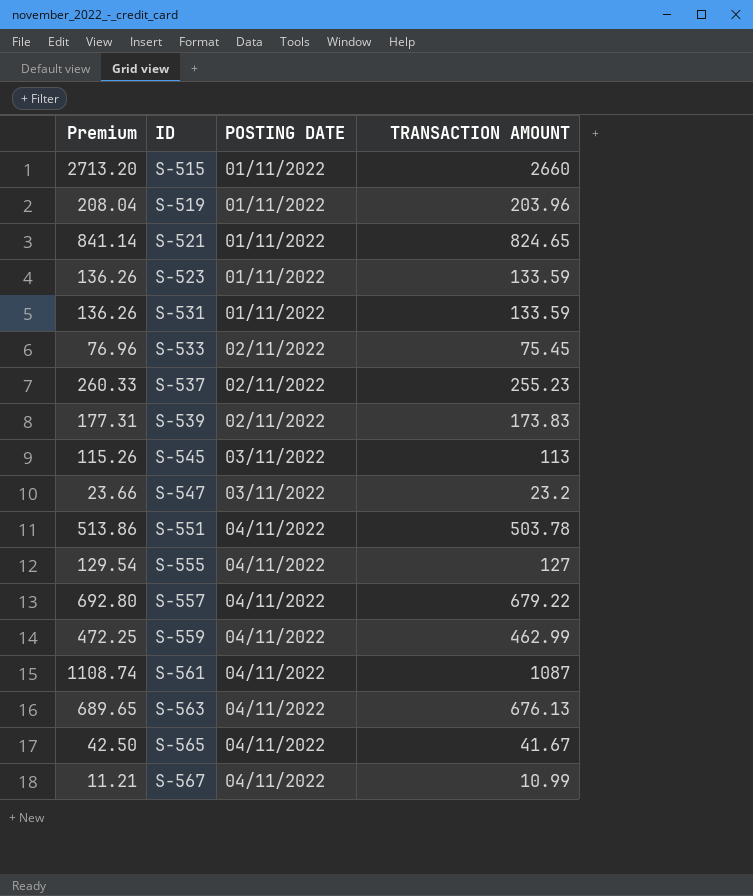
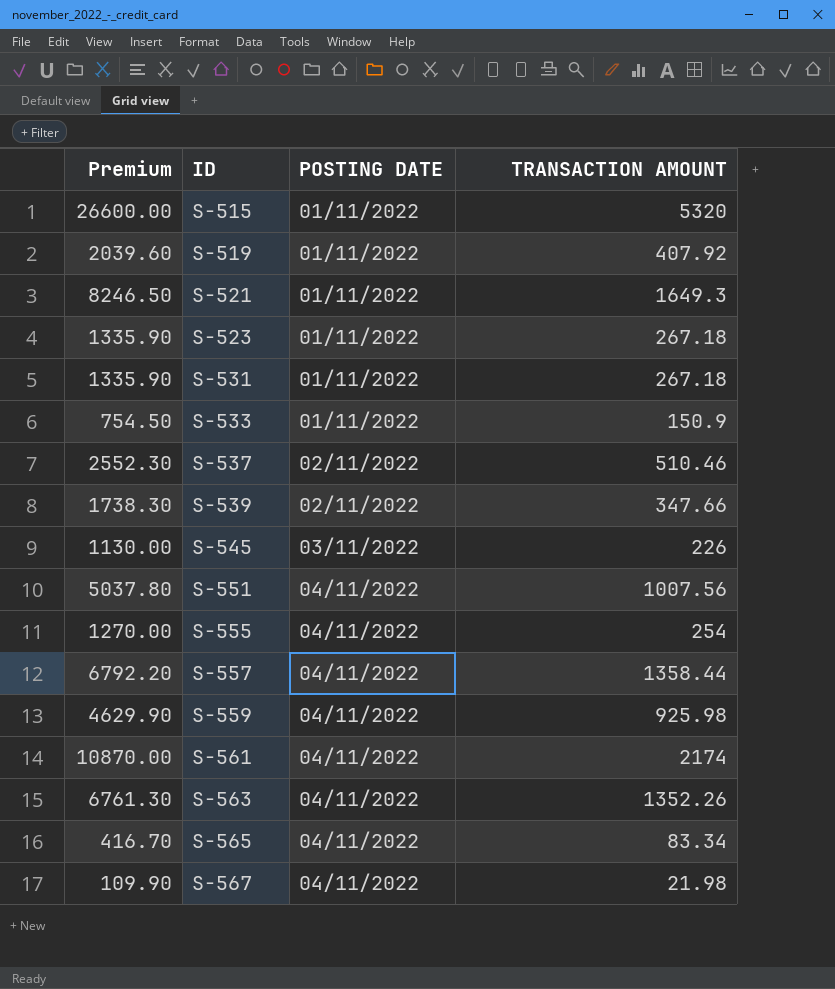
column Premium | formula: [TRANSACTION AMOUNT] * 1.02 -> [TRANSACTION AMOUNT] * 5
row S-547: 23.66 | 03/11/2022 | 23.2 -> none
S-515 | TRANSACTION AMOUNT: 2660 -> 5320
S-519 | TRANSACTION AMOUNT: 203.96 -> 407.92
S-521 | TRANSACTION AMOUNT: 824.65 -> 1649.3
S-523 | TRANSACTION AMOUNT: 133.59 -> 267.18
S-531 | TRANSACTION AMOUNT: 133.59 -> 267.18
S-533 | POSTING DATE: 02/11/2022 -> 01/11/2022
S-533 | TRANSACTION AMOUNT: 75.45 -> 150.9
S-537 | TRANSACTION AMOUNT: 255.23 -> 510.46
S-539 | TRANSACTION AMOUNT: 173.83 -> 347.66
S-545 | TRANSACTION AMOUNT: 113 -> 226
S-551 | TRANSACTION AMOUNT: 503.78 -> 1007.56
S-555 | TRANSACTION AMOUNT: 127 -> 254
S-557 | TRANSACTION AMOUNT: 679.22 -> 1358.44
S-559 | TRANSACTION AMOUNT: 462.99 -> 925.98
S-561 | TRANSACTION AMOUNT: 1087 -> 2174
S-563 | TRANSACTION AMOUNT: 676.13 -> 1352.26
S-565 | TRANSACTION AMOUNT: 41.67 -> 83.34
S-567 | TRANSACTION AMOUNT: 10.99 -> 21.98

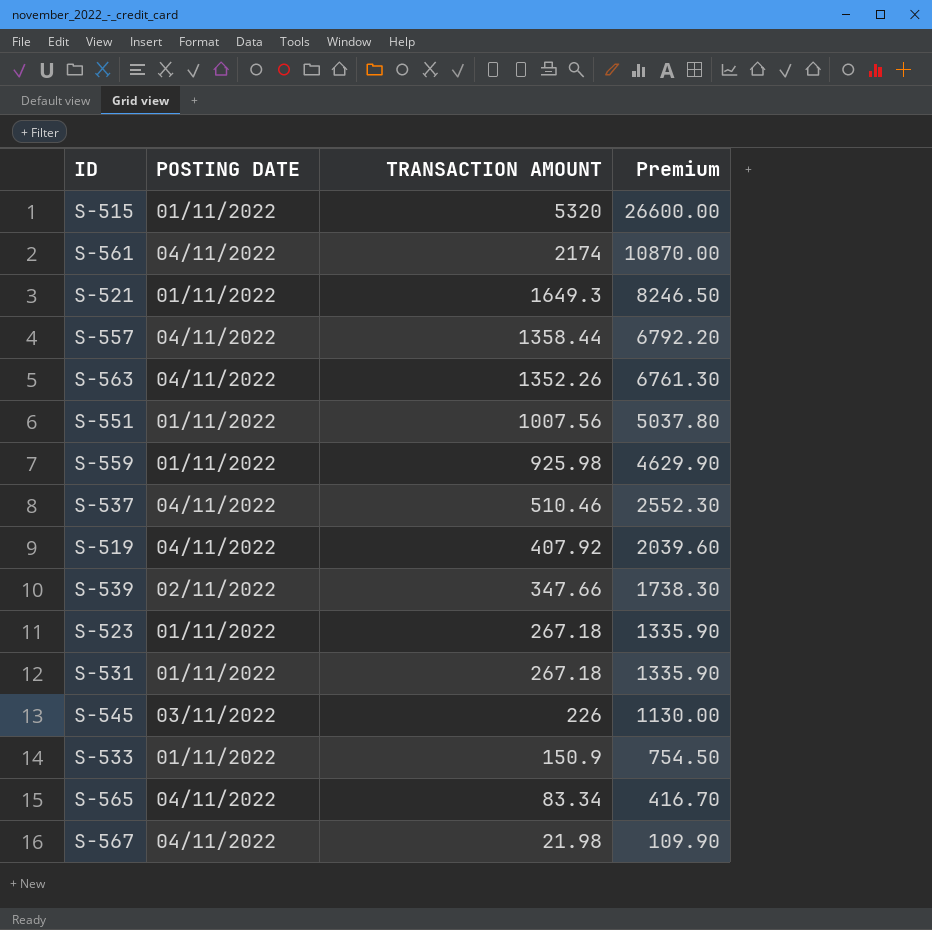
row order: ID ascending -> TRANSACTION AMOUNT descending
column Premium | position: 1 -> 4
row S-555: 1270.00 | 04/11/2022 | 254 -> none
S-551 | POSTING DATE: 04/11/2022 -> 01/11/2022
S-559 | POSTING DATE: 04/11/2022 -> 01/11/2022
S-537 | POSTING DATE: 02/11/2022 -> 04/11/2022
S-519 | POSTING DATE: 01/11/2022 -> 04/11/2022

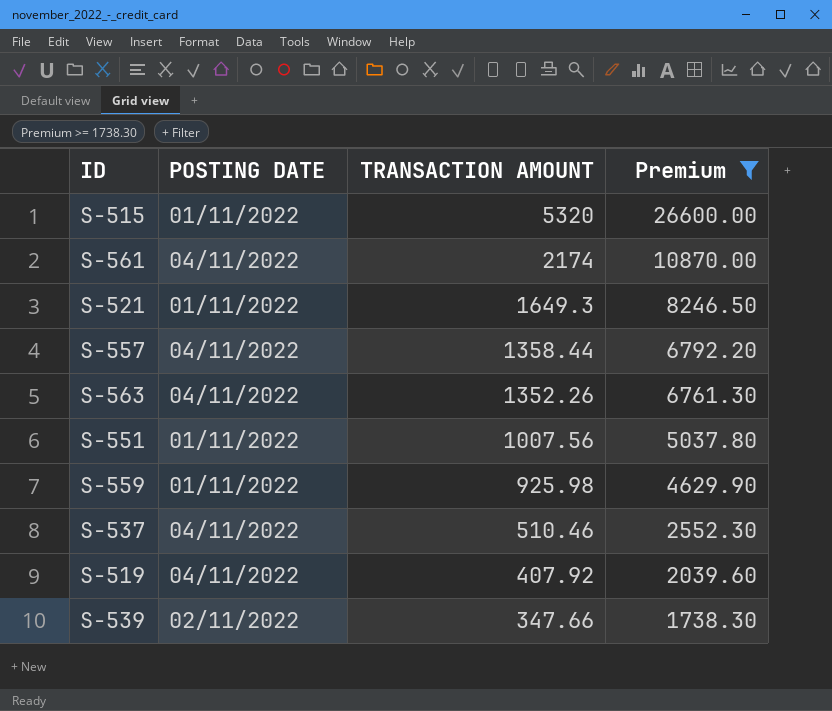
filter: none -> Premium >= 1738.30

